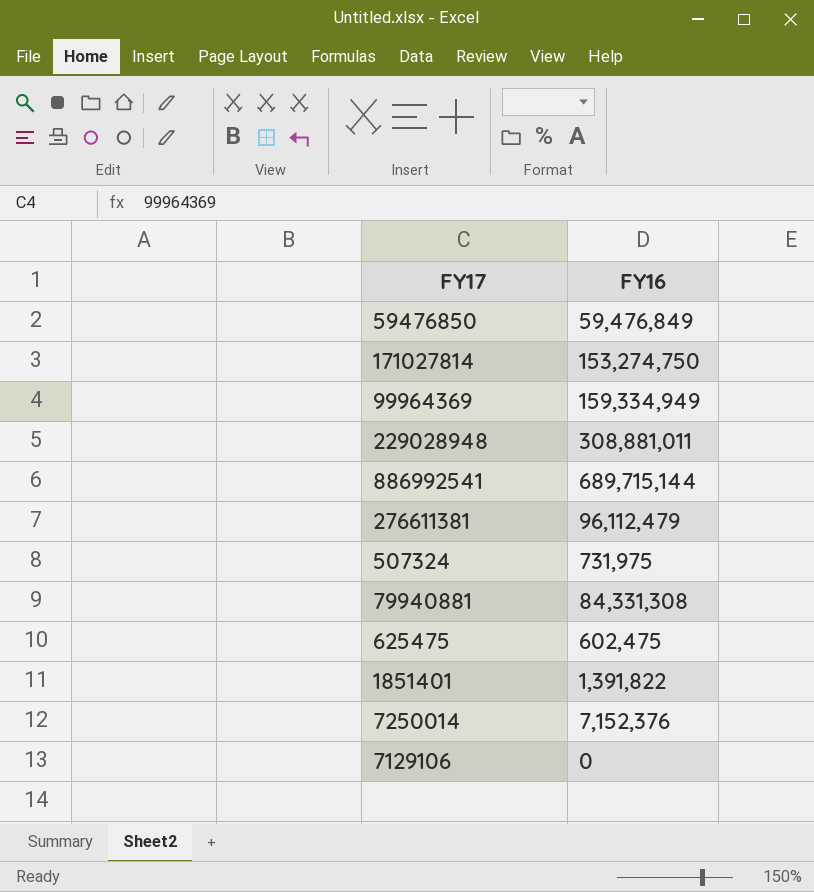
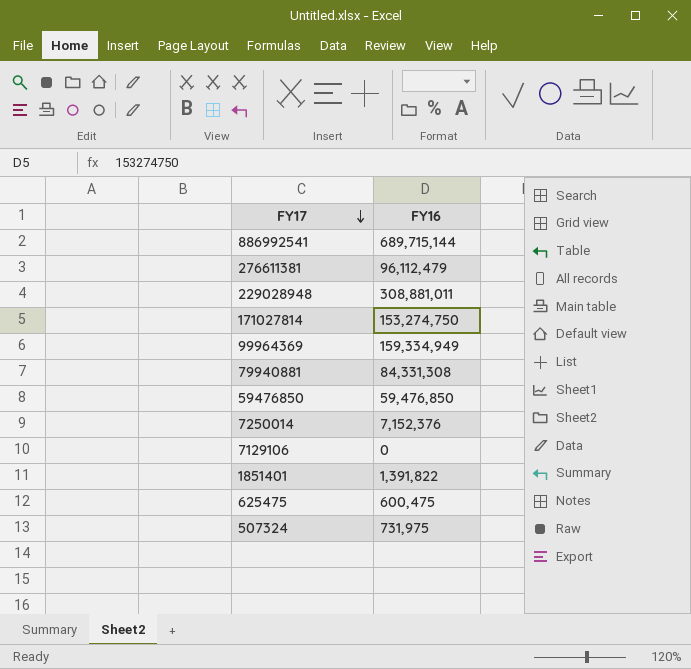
row order: none -> FY17 descending
59476850 | FY16: 59,476,849 -> 59,476,850
625475 | FY16: 602,475 -> 600,475

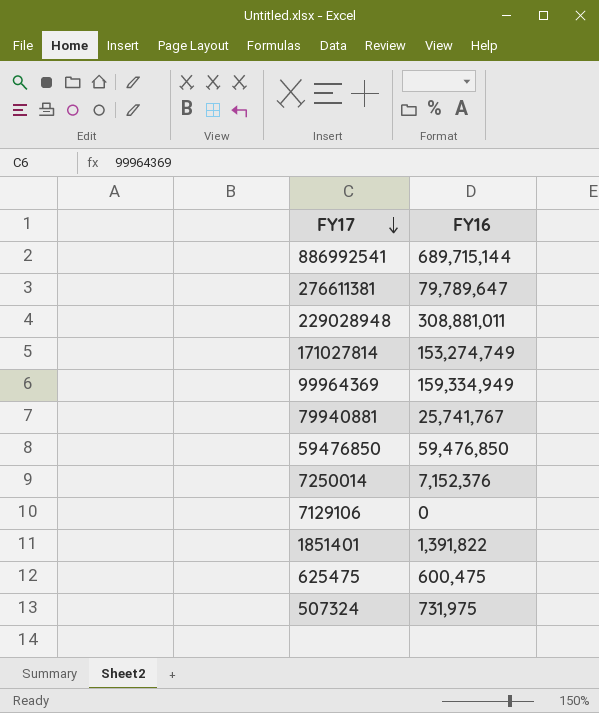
276611381 | FY16: 96,112,479 -> 79,789,647
171027814 | FY16: 153,274,750 -> 153,274,749
79940881 | FY16: 84,331,308 -> 25,741,767

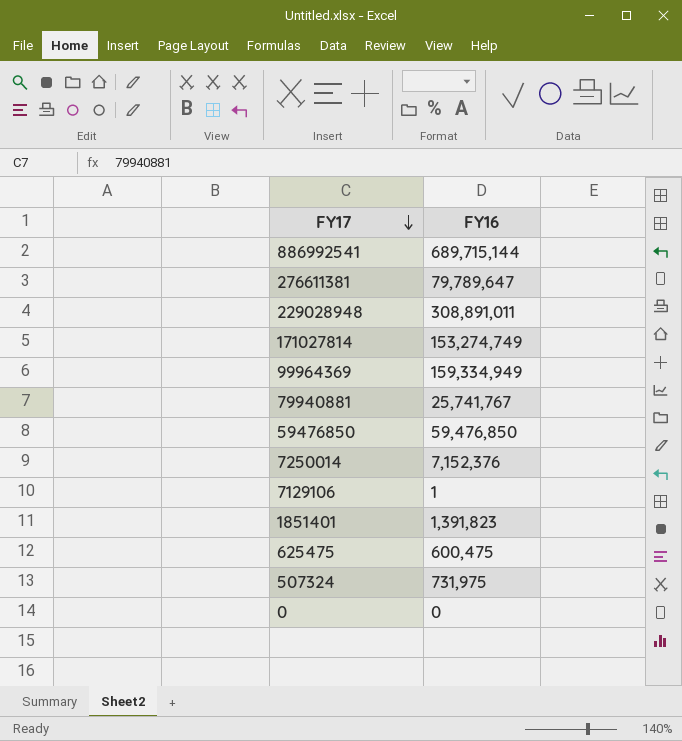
229028948 | FY16: 308,881,011 -> 308,891,011
7129106 | FY16: 0 -> 1
1851401 | FY16: 1,391,822 -> 1,391,823
row 0: none -> 0

